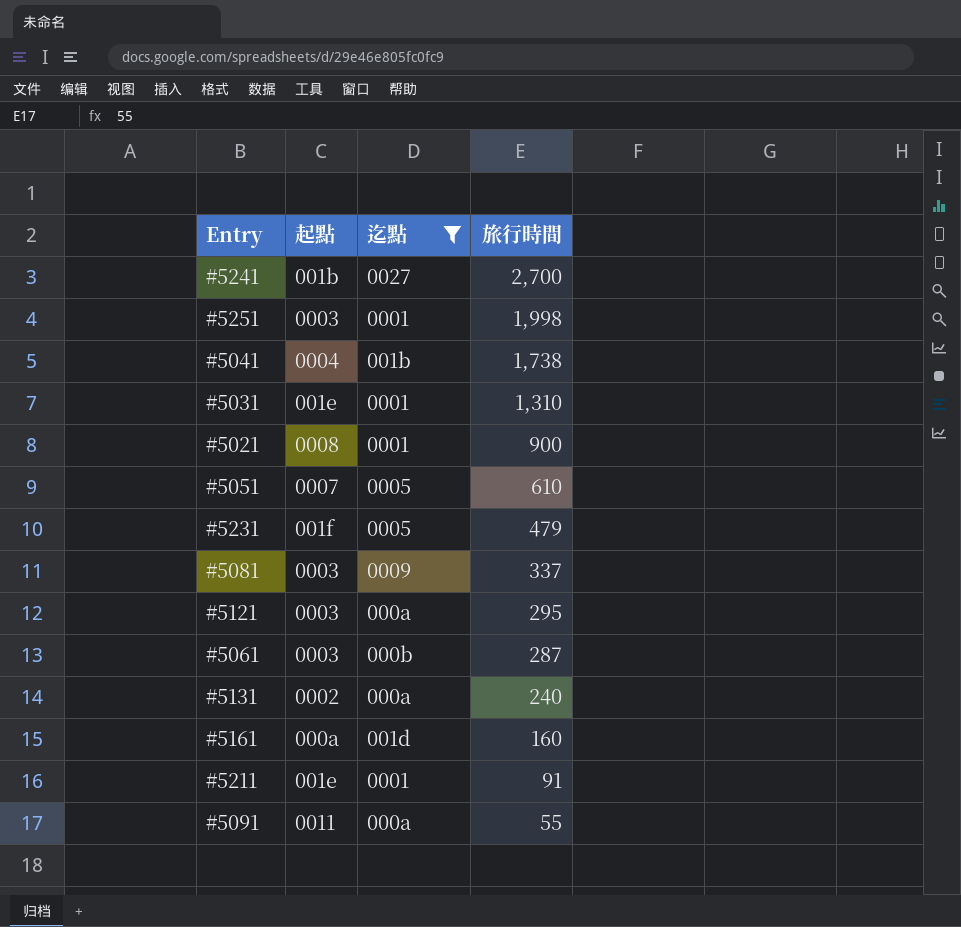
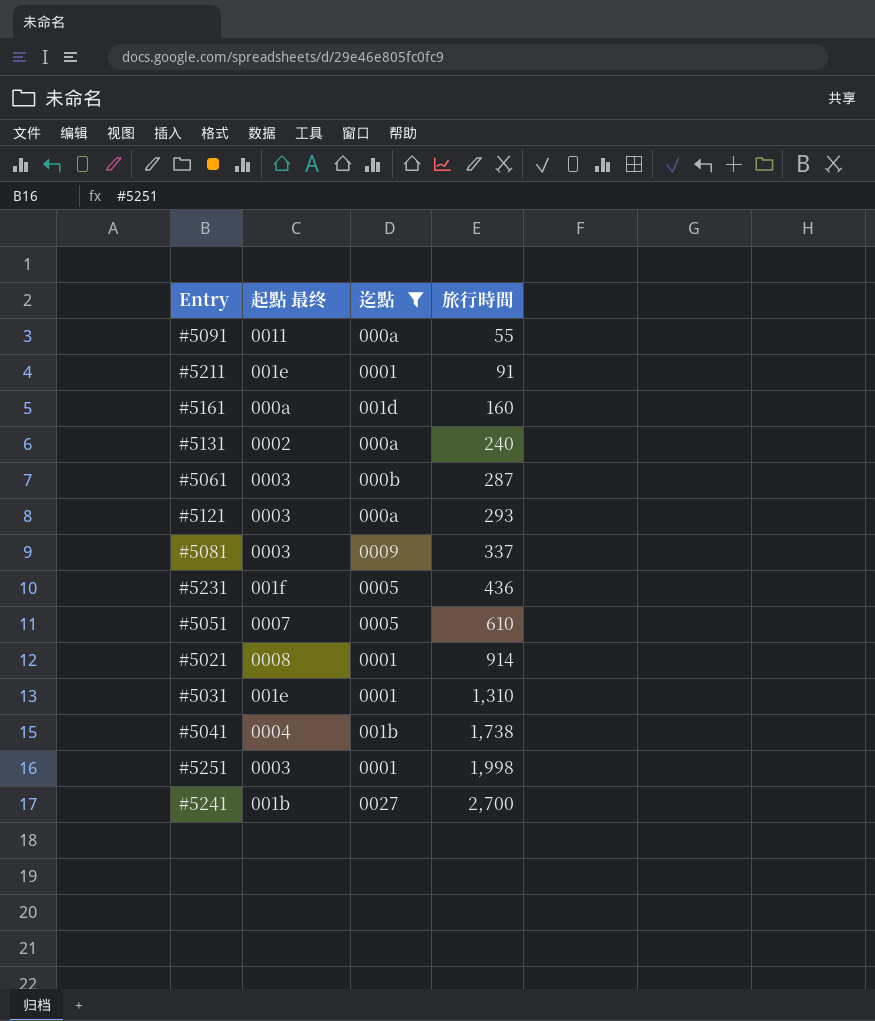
row order: 旅行時間 descending -> 旅行時間 ascending
column name: 起點 -> 起點 最终
#5121 | 旅行時間: 295 -> 293
#5231 | 旅行時間: 479 -> 436
#5021 | 旅行時間: 900 -> 914

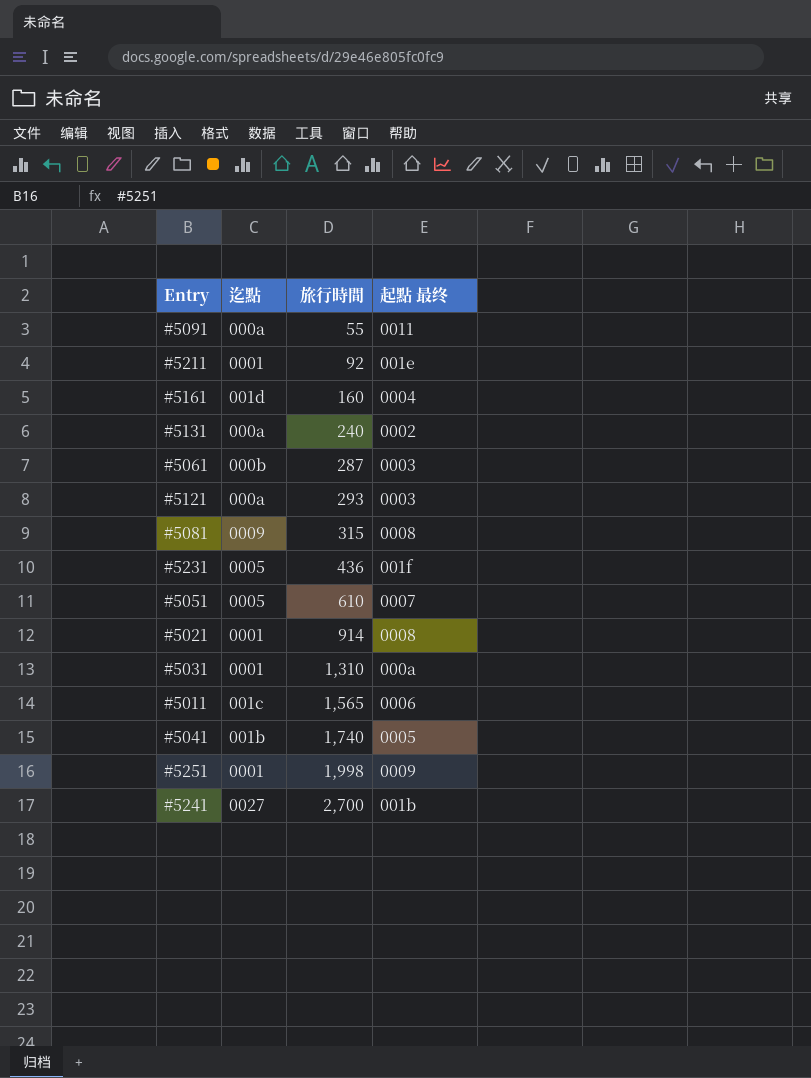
filter: 迄點 != 001c -> none
column 起點 最终 | position: 2 -> 4
#5211 | 旅行時間: 91 -> 92
#5161 | 起點 最终: 000a -> 0004
#5081 | 旅行時間: 337 -> 315
#5081 | 起點 最终: 0003 -> 0008
#5031 | 起點 最终: 001e -> 000a
#5041 | 旅行時間: 1,738 -> 1,740
#5041 | 起點 最终: 0004 -> 0005
#5251 | 起點 最终: 0003 -> 0009

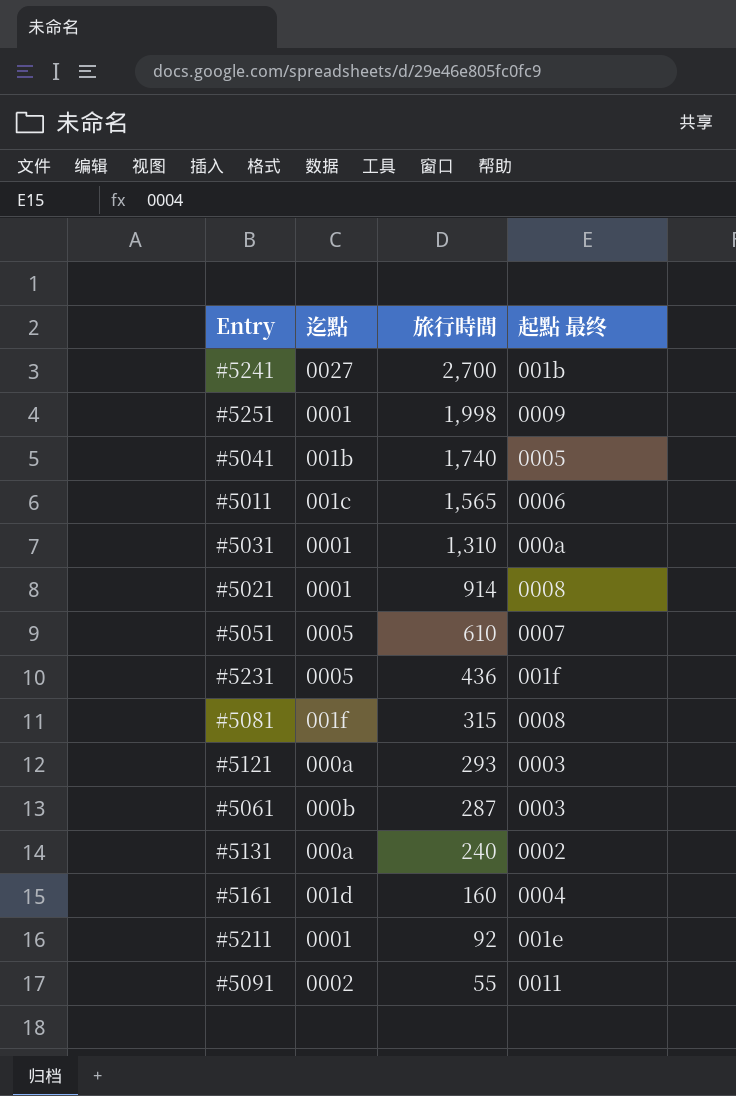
row order: 旅行時間 ascending -> 旅行時間 descending
#5081 | 迄點: 0009 -> 001f
#5091 | 迄點: 000a -> 0002

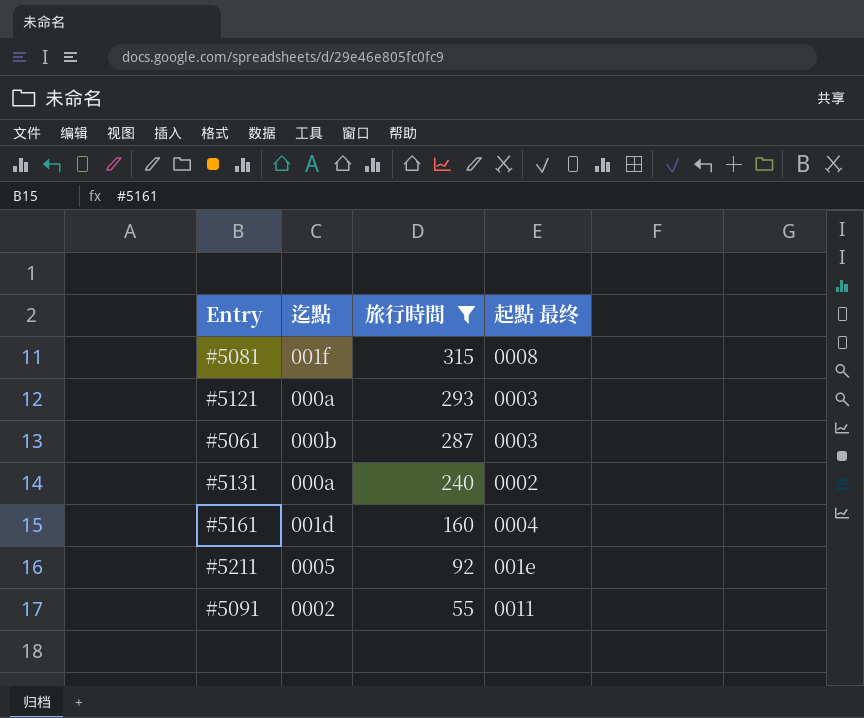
filter: none -> 旅行時間 <= 315
#5211 | 迄點: 0001 -> 0005

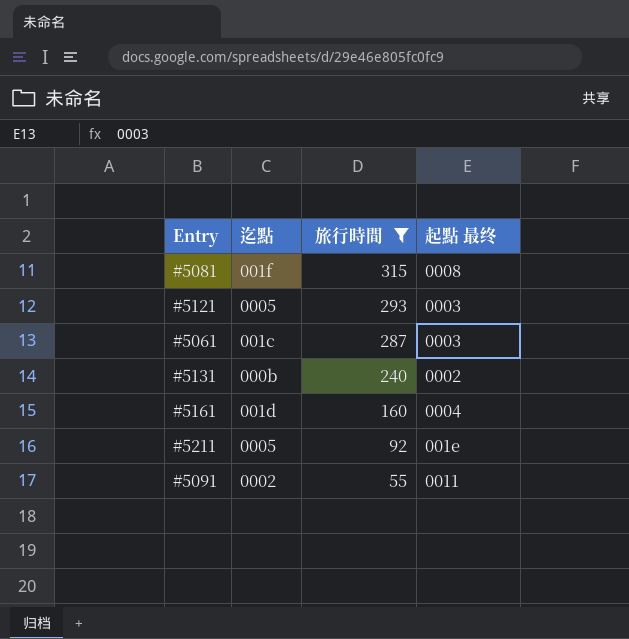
#5121 | 迄點: 000a -> 0005
#5061 | 迄點: 000b -> 001c
#5131 | 迄點: 000a -> 000b

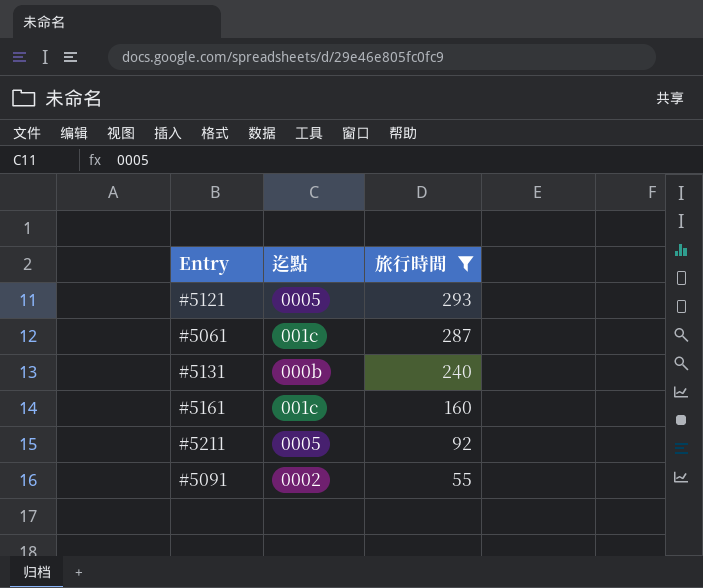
column 起點 最终 | position: 4 -> none
row #5081: 001f | 315 | 0008 -> none
#5161 | 迄點: 001d -> 001c

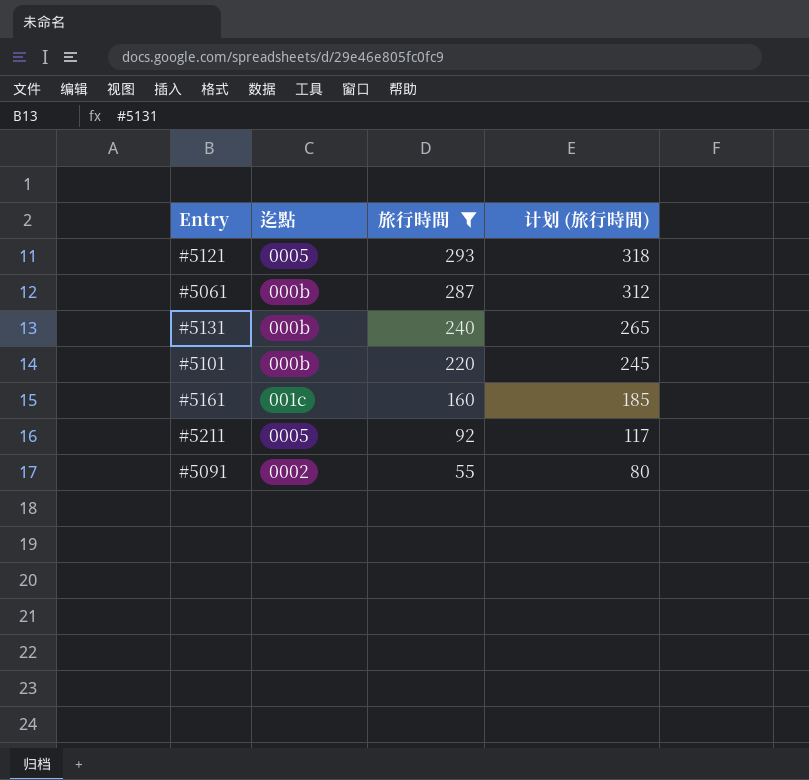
column 计划 (旅行時間) | formula: none -> [旅行時間] + 25
#5061 | 迄點: 001c -> 000b
row #5101: none -> 000b | 220 | 245

